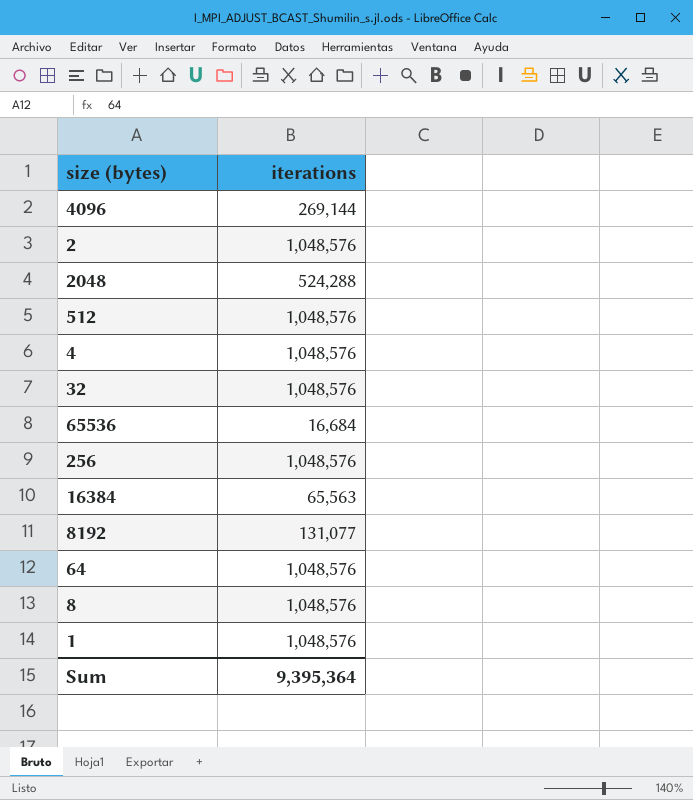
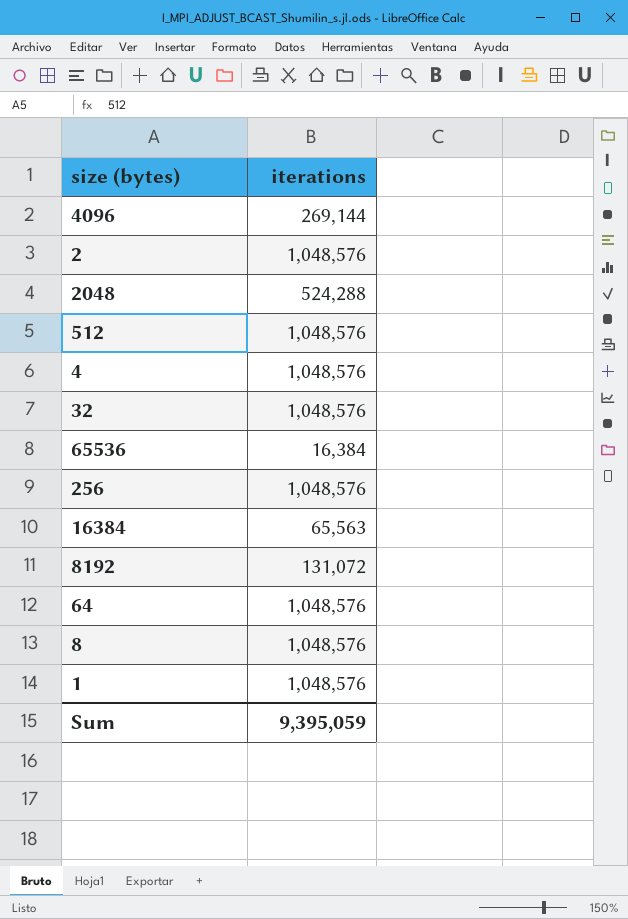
65536 | iterations: 16,684 -> 16,384
8192 | iterations: 131,077 -> 131,072
Sum | iterations: 9,395,364 -> 9,395,059

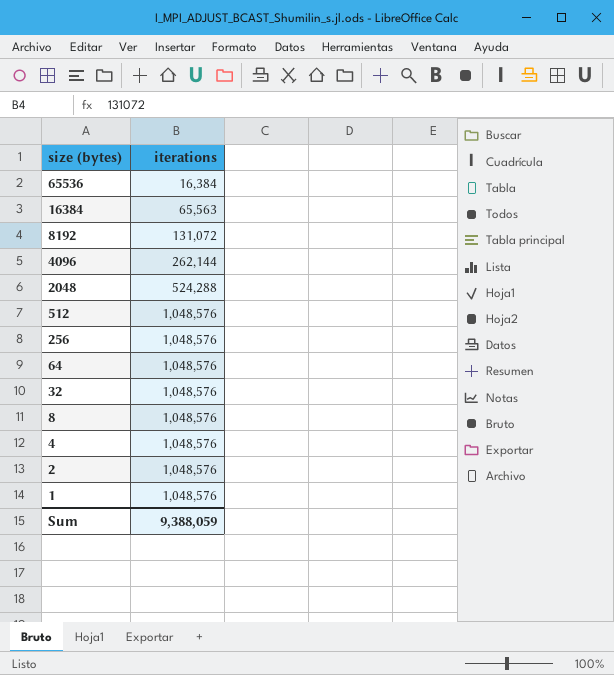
row order: none -> size (bytes) descending
4096 | iterations: 269,144 -> 262,144
Sum | iterations: 9,395,059 -> 9,388,059

